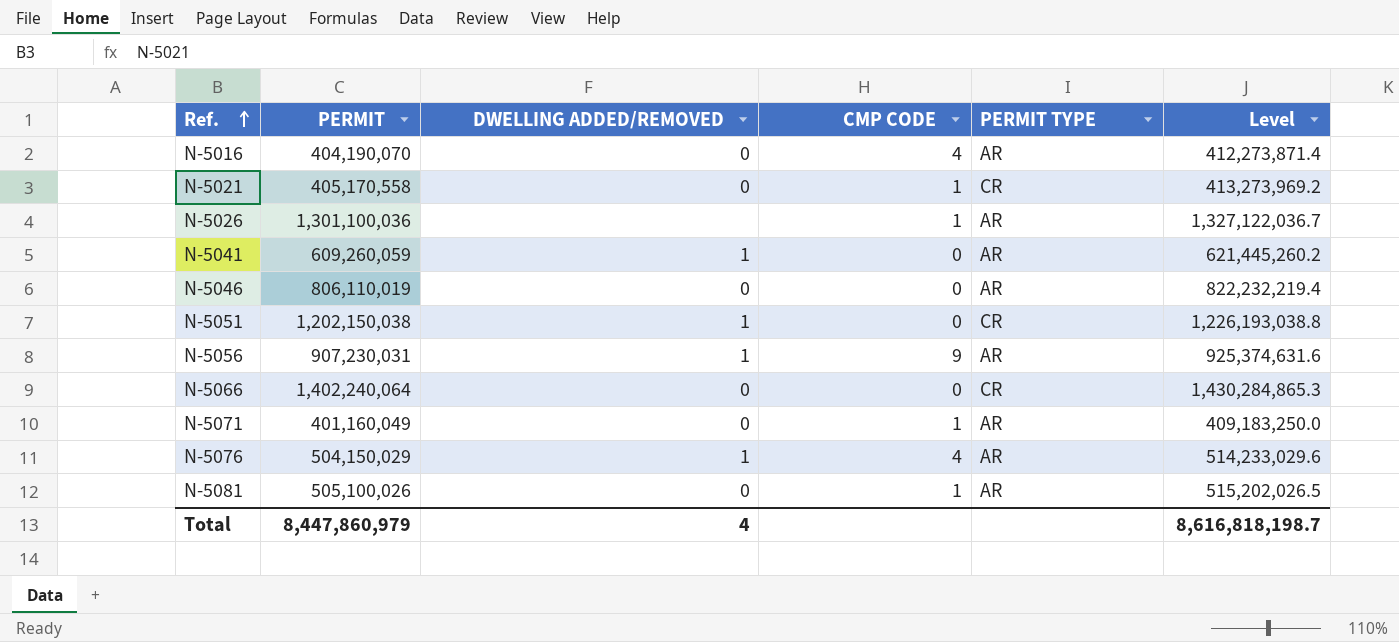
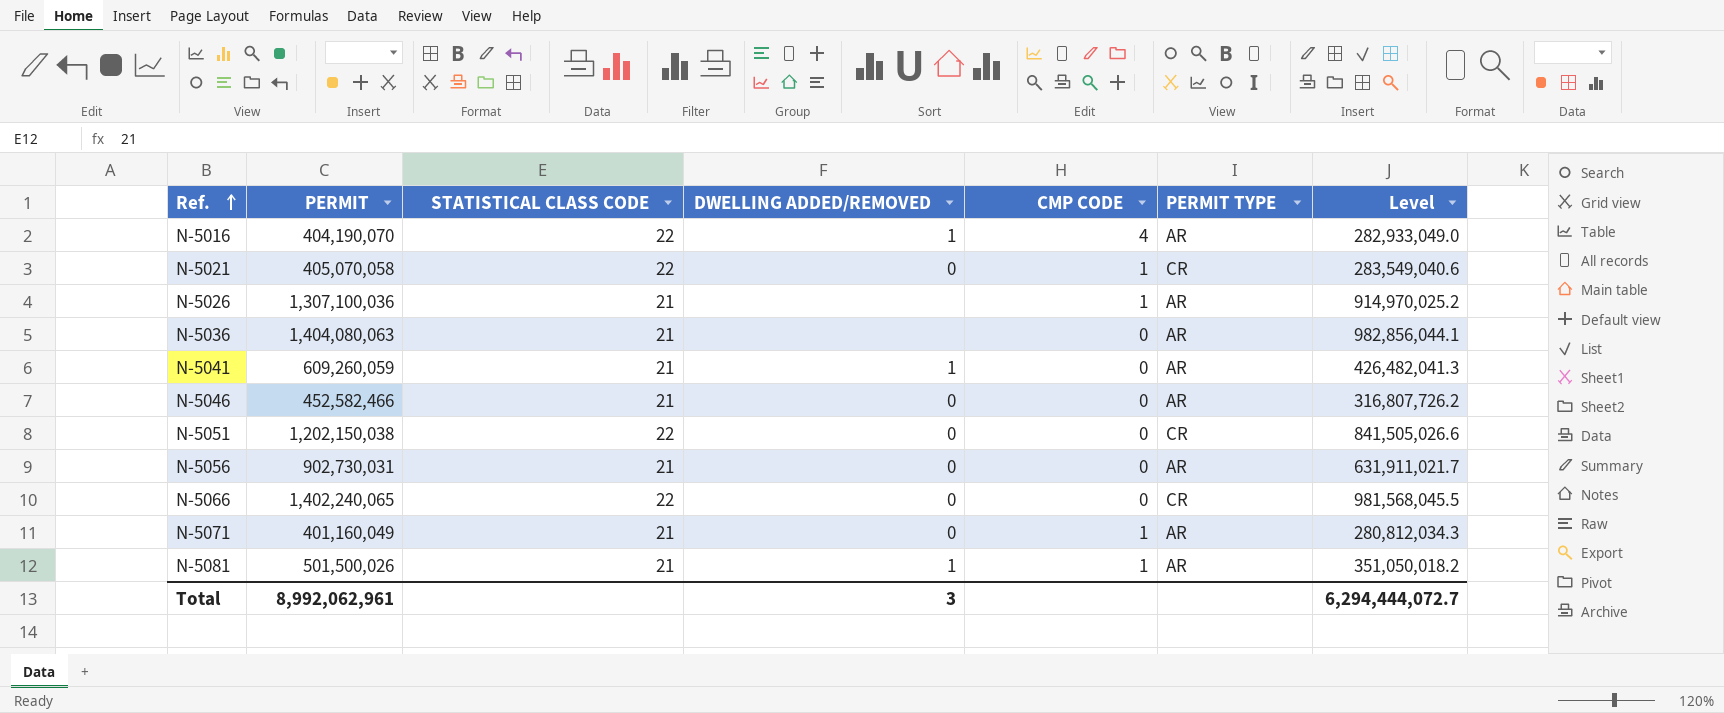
column STATISTICAL CLASS CODE | position: none -> 3
column Level | formula: [PERMIT] * 1.02 -> [PERMIT] * 0.7
row N-5076: 504,150,029 | 1 | 4 | AR | 514,233,029.6 -> none
N-5016 | DWELLING ADDED/REMOVED: 0 -> 1
N-5021 | PERMIT: 405,170,558 -> 405,070,058
N-5026 | PERMIT: 1,301,100,036 -> 1,307,100,036
row N-5036: none -> 1,404,080,063 | 21 | none | 0 | AR | 982,856,044.1
N-5046 | PERMIT: 806,110,019 -> 452,582,466
N-5051 | DWELLING ADDED/REMOVED: 1 -> 0
N-5056 | PERMIT: 907,230,031 -> 902,730,031
N-5056 | DWELLING ADDED/REMOVED: 1 -> 0
N-5056 | CMP CODE: 9 -> 0
N-5066 | PERMIT: 1,402,240,064 -> 1,402,240,065
N-5081 | PERMIT: 505,100,026 -> 501,500,026
N-5081 | DWELLING ADDED/REMOVED: 0 -> 1
Total | PERMIT: 8,447,860,979 -> 8,992,062,961
Total | DWELLING ADDED/REMOVED: 4 -> 3
Total | Level: 8,616,818,198.7 -> 6,294,444,072.7

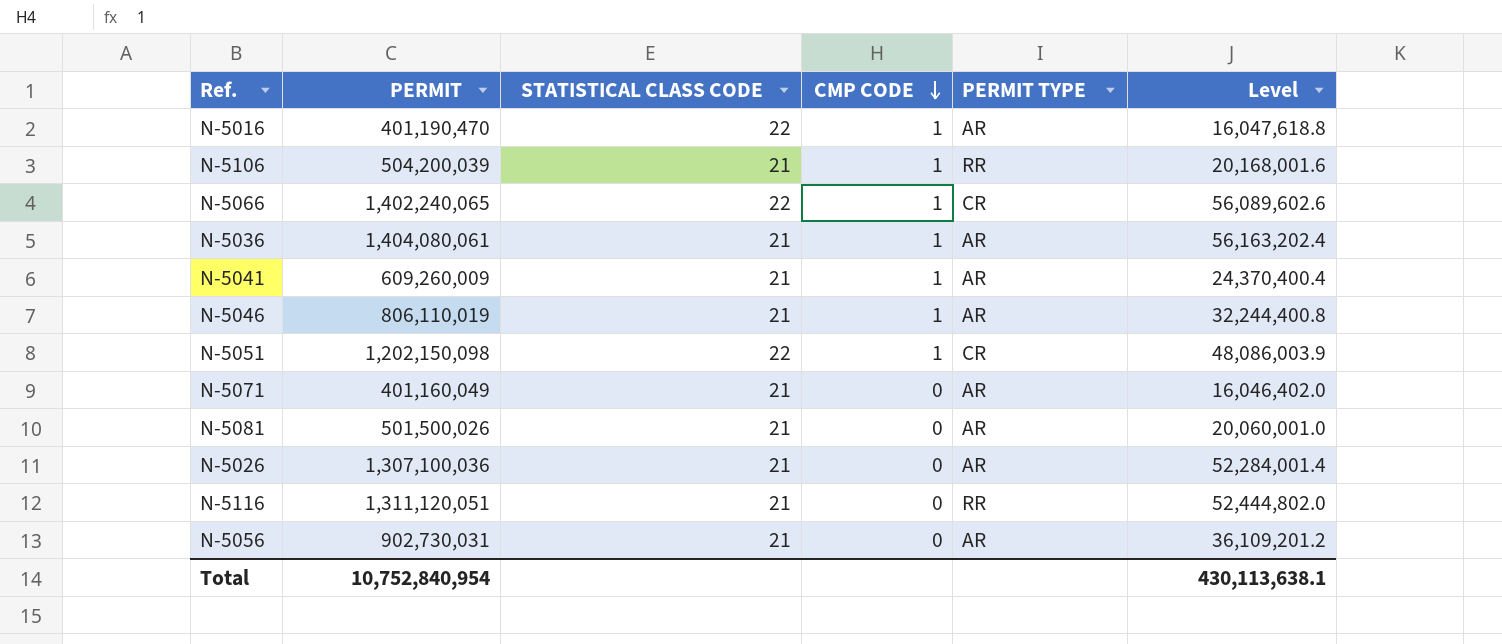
row order: Ref. ascending -> CMP CODE descending
column DWELLING ADDED/REMOVED | position: 4 -> none
column Level | formula: [PERMIT] * 0.7 -> [PERMIT] * 0.04
row N-5021: 405,070,058 | 22 | 0 | 1 | CR | 283,549,040.6 -> none
N-5016 | PERMIT: 404,190,070 -> 401,190,470
N-5016 | CMP CODE: 4 -> 1
row N-5106: none -> 504,200,039 | 21 | 1 | RR | 20,168,001.6
N-5066 | CMP CODE: 0 -> 1
N-5036 | PERMIT: 1,404,080,063 -> 1,404,080,061
N-5036 | CMP CODE: 0 -> 1
N-5041 | PERMIT: 609,260,059 -> 609,260,009
N-5041 | CMP CODE: 0 -> 1
N-5046 | PERMIT: 452,582,466 -> 806,110,019
N-5046 | CMP CODE: 0 -> 1
N-5051 | PERMIT: 1,202,150,038 -> 1,202,150,098
N-5051 | CMP CODE: 0 -> 1
N-5071 | CMP CODE: 1 -> 0
N-5081 | CMP CODE: 1 -> 0
N-5026 | CMP CODE: 1 -> 0
row N-5116: none -> 1,311,120,051 | 21 | 0 | RR | 52,444,802.0
Total | PERMIT: 8,992,062,961 -> 10,752,840,954
Total | Level: 6,294,444,072.7 -> 430,113,638.1

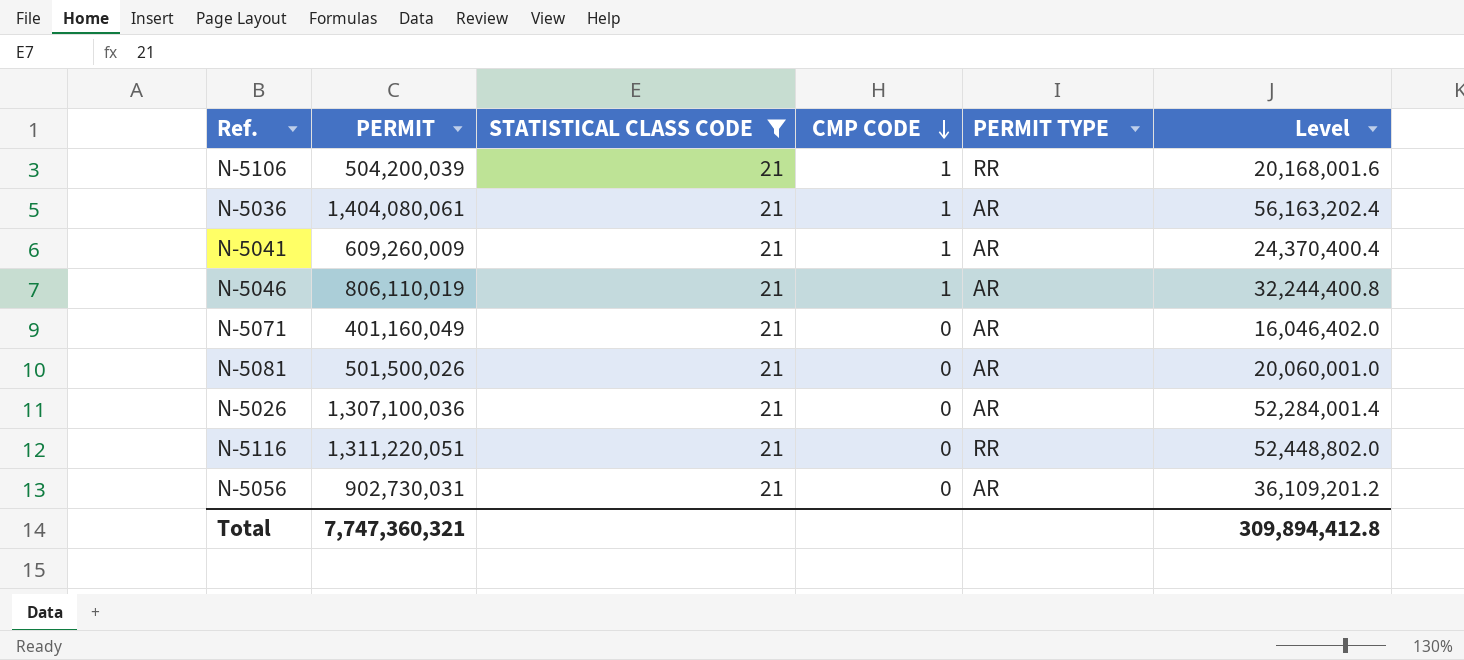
filter: none -> STATISTICAL CLASS CODE = 21
N-5116 | PERMIT: 1,311,120,051 -> 1,311,220,051
N-5116 | Level: 52,444,802.0 -> 52,448,802.0
Total | PERMIT: 10,752,840,954 -> 7,747,360,321
Total | Level: 430,113,638.1 -> 309,894,412.8

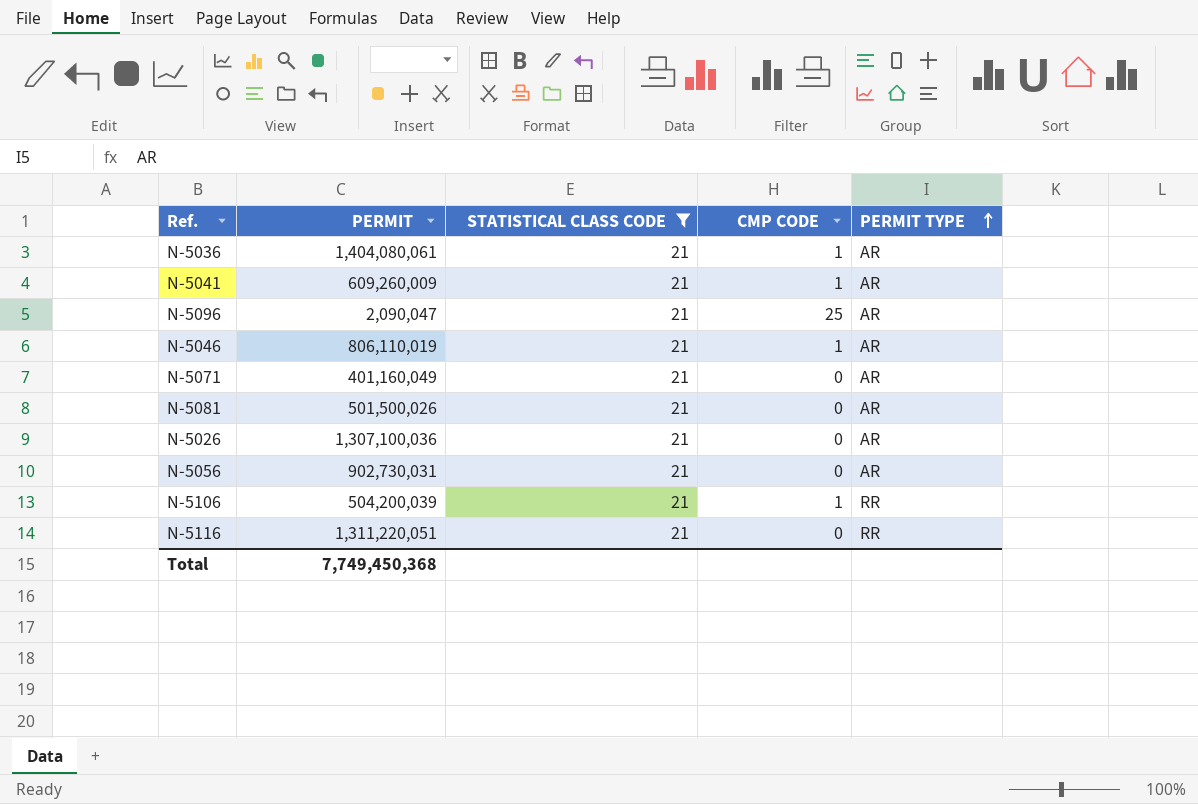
row order: CMP CODE descending -> PERMIT TYPE ascending
column Level | formula: [PERMIT] * 0.04 -> none
row N-5096: none -> 2,090,047 | 21 | 25 | AR
Total | PERMIT: 7,747,360,321 -> 7,749,450,368

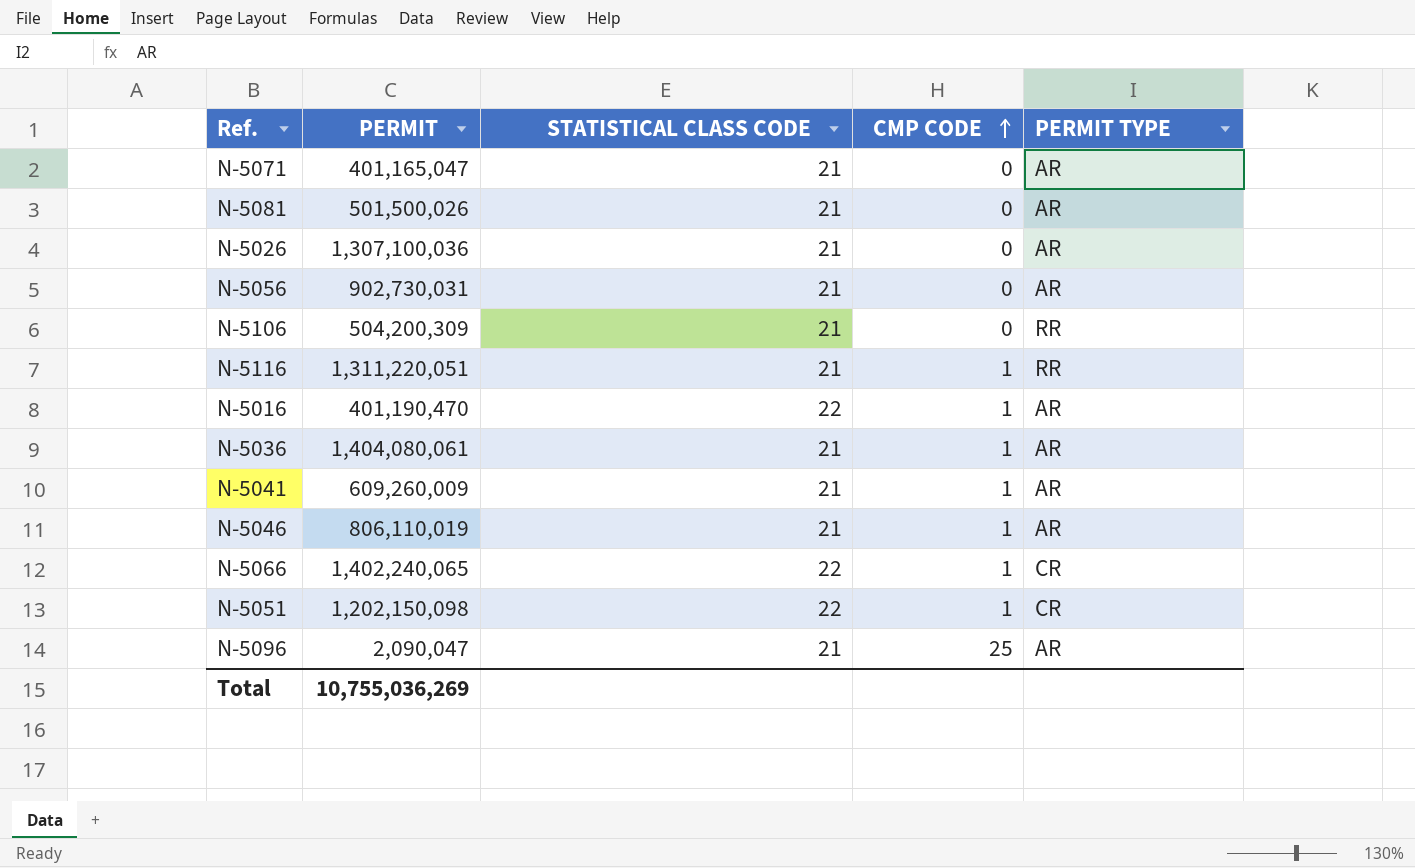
filter: STATISTICAL CLASS CODE = 21 -> none
row order: PERMIT TYPE ascending -> CMP CODE ascending
N-5071 | PERMIT: 401,160,049 -> 401,165,047
N-5106 | PERMIT: 504,200,039 -> 504,200,309
N-5106 | CMP CODE: 1 -> 0
N-5116 | CMP CODE: 0 -> 1
Total | PERMIT: 7,749,450,368 -> 10,755,036,269

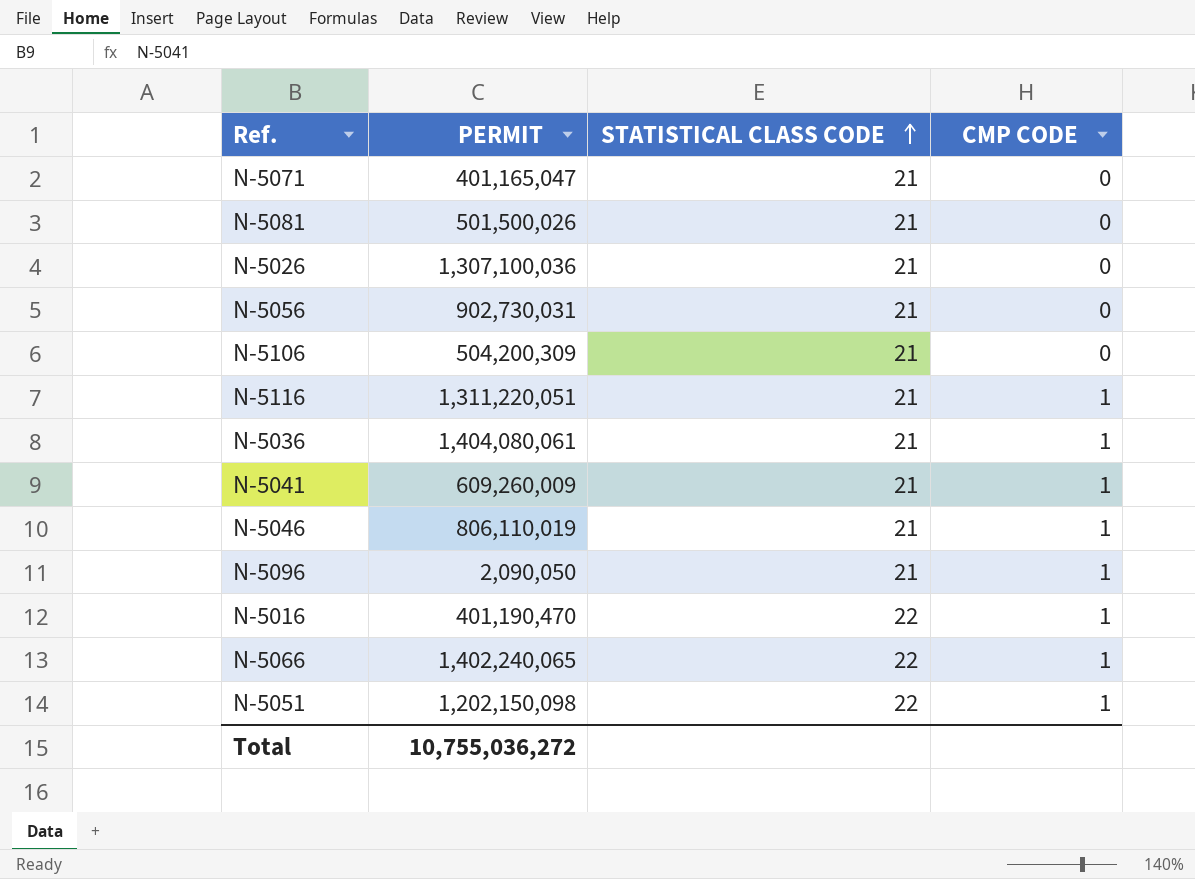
row order: CMP CODE ascending -> STATISTICAL CLASS CODE ascending
column PERMIT TYPE | position: 5 -> none
N-5096 | PERMIT: 2,090,047 -> 2,090,050
N-5096 | CMP CODE: 25 -> 1
Total | PERMIT: 10,755,036,269 -> 10,755,036,272

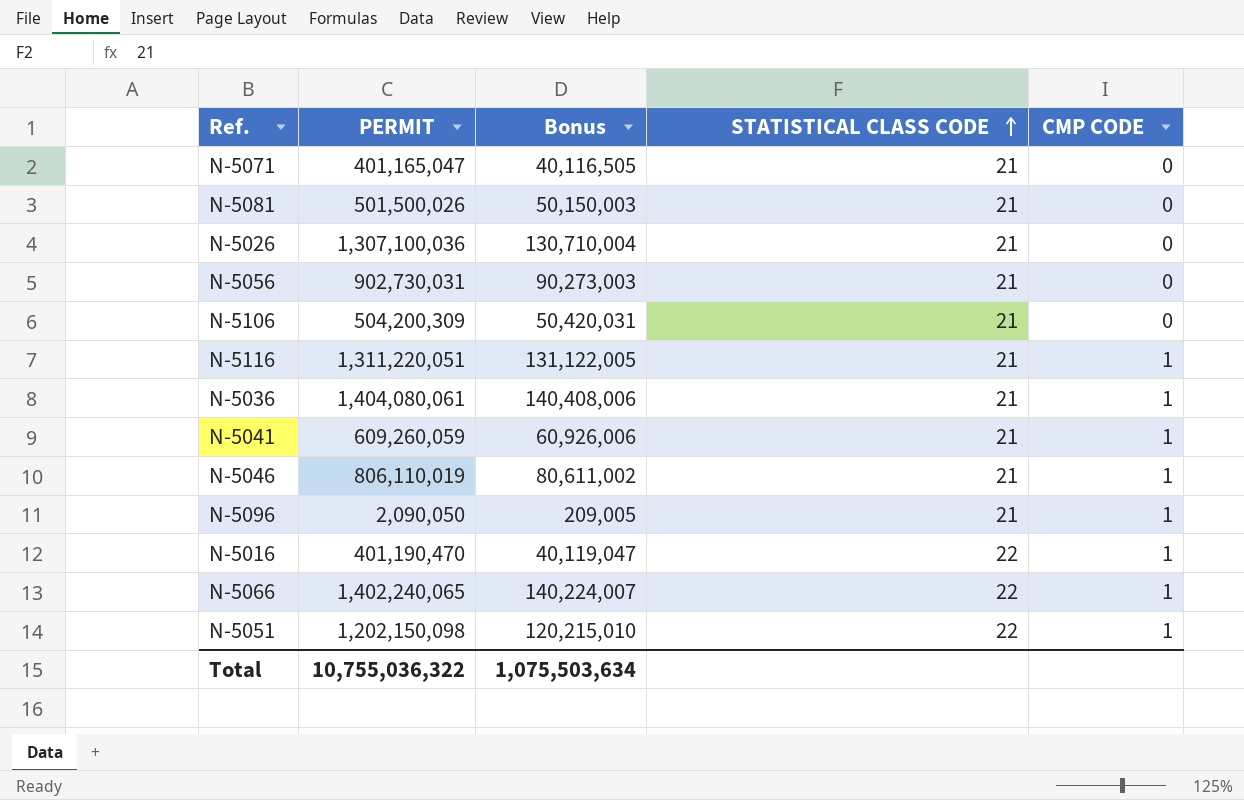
column Bonus | formula: none -> [PERMIT] * 0.1
N-5041 | PERMIT: 609,260,009 -> 609,260,059
Total | PERMIT: 10,755,036,272 -> 10,755,036,322

